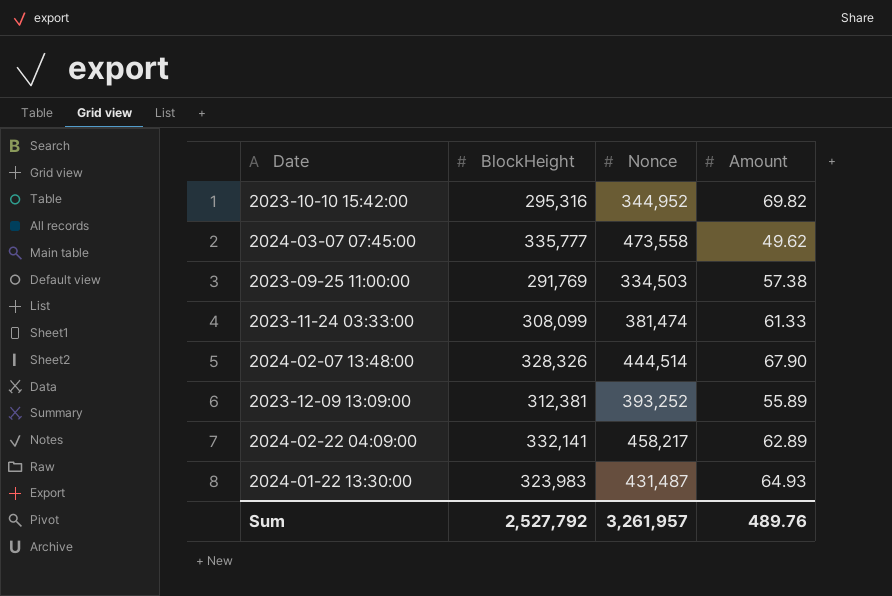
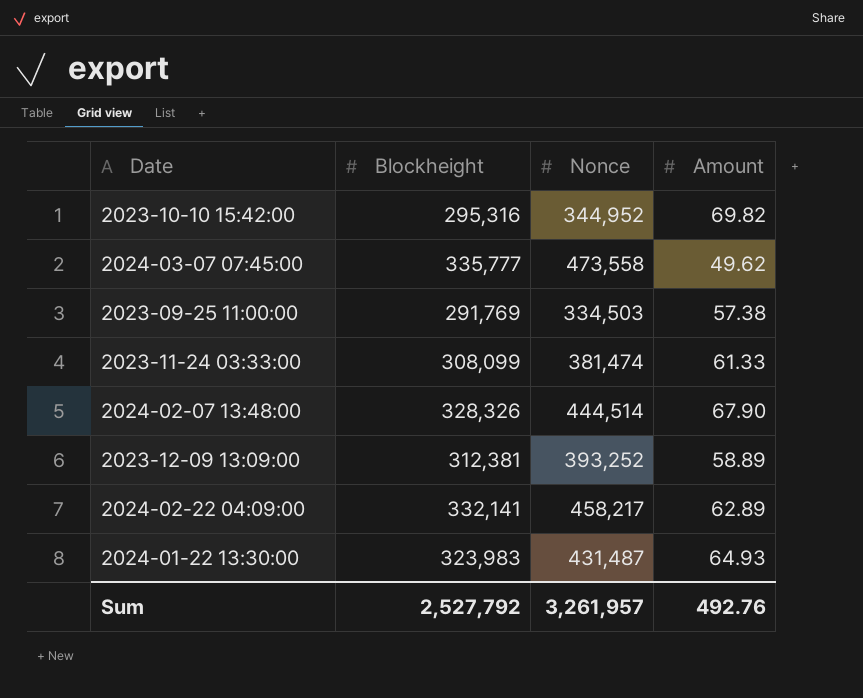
column name: BlockHeight -> Blockheight
2023-12-09 13:09:00 | Amount: 55.89 -> 58.89
Sum | Amount: 489.76 -> 492.76

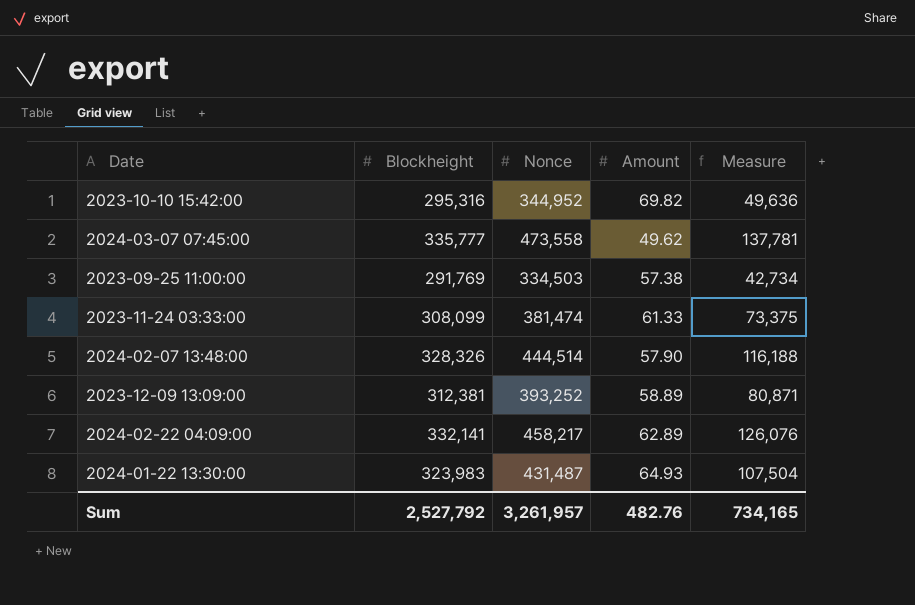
column Measure | formula: none -> [Nonce] - [Blockheight]
2024-02-07 13:48:00 | Amount: 67.90 -> 57.90
Sum | Amount: 492.76 -> 482.76

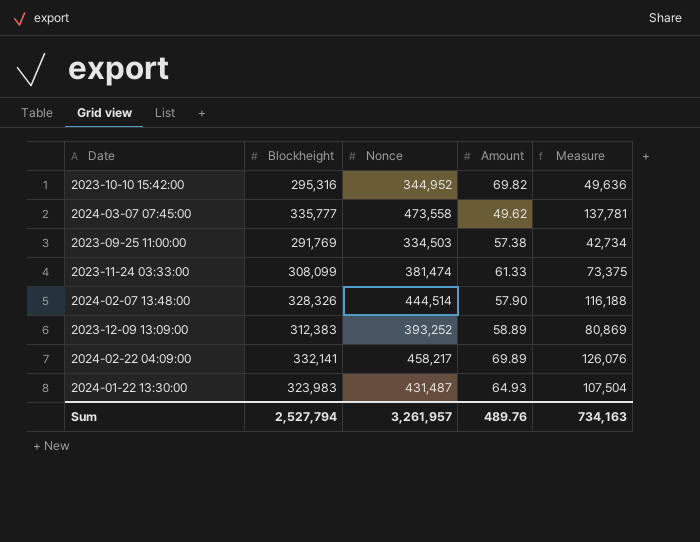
2023-12-09 13:09:00 | Blockheight: 312,381 -> 312,383
2023-12-09 13:09:00 | Measure: 80,871 -> 80,869
2024-02-22 04:09:00 | Amount: 62.89 -> 69.89
Sum | Blockheight: 2,527,792 -> 2,527,794
Sum | Amount: 482.76 -> 489.76
Sum | Measure: 734,165 -> 734,163

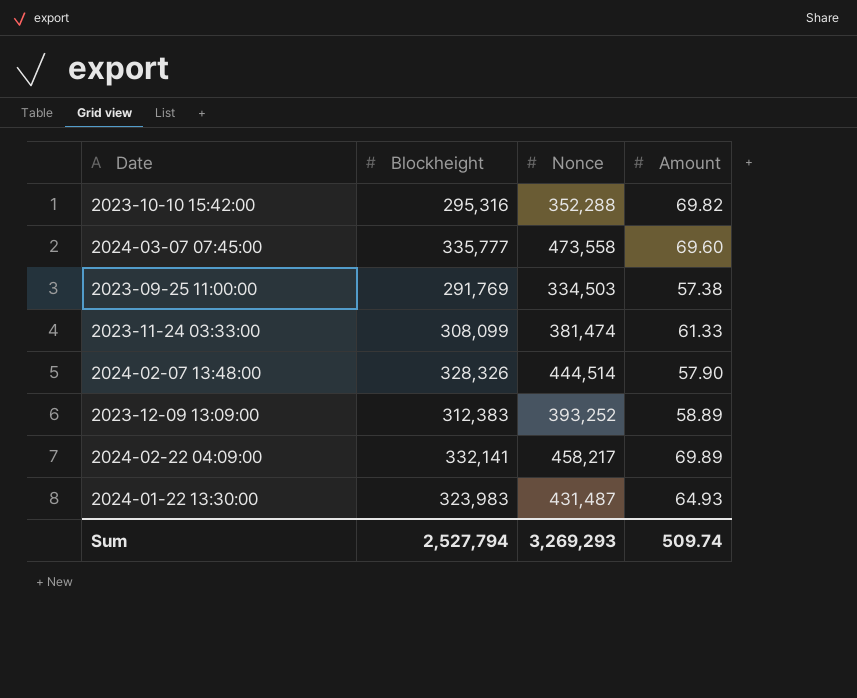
column Measure | formula: [Nonce] - [Blockheight] -> none
2023-10-10 15:42:00 | Nonce: 344,952 -> 352,288
2024-03-07 07:45:00 | Amount: 49.62 -> 69.60
Sum | Nonce: 3,261,957 -> 3,269,293
Sum | Amount: 489.76 -> 509.74

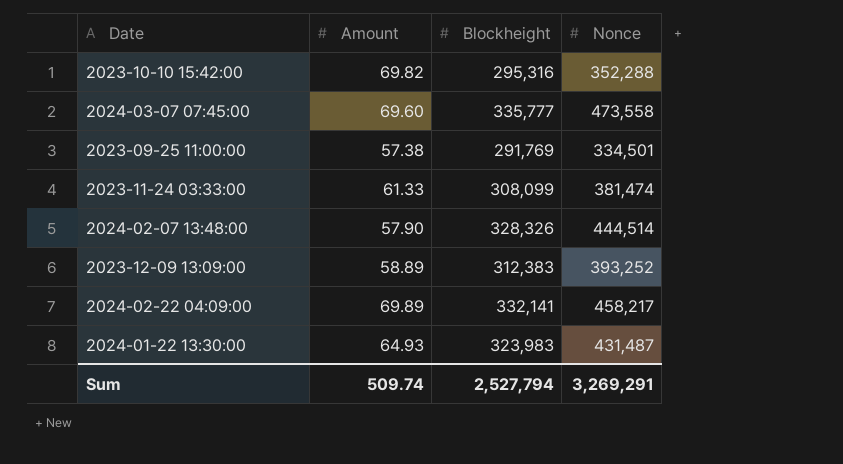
column Amount | position: 4 -> 2
2023-09-25 11:00:00 | Nonce: 334,503 -> 334,501
Sum | Nonce: 3,269,293 -> 3,269,291

